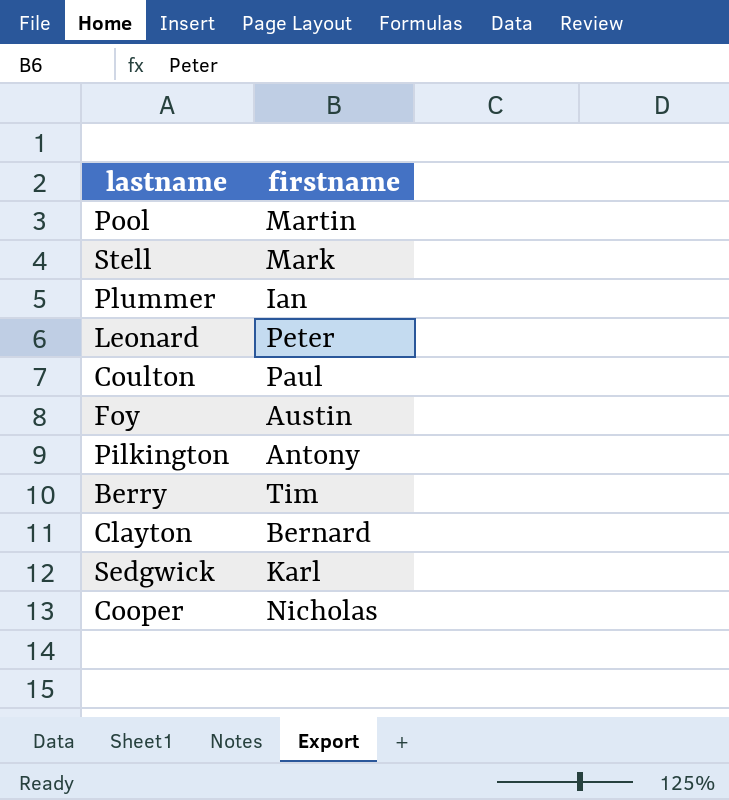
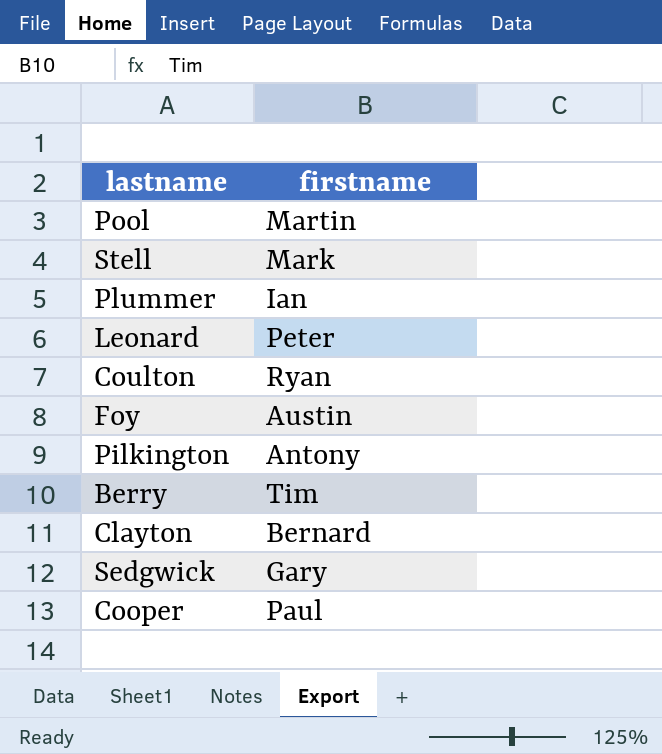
Coulton | firstname: Paul -> Ryan
Sedgwick | firstname: Karl -> Gary
Cooper | firstname: Nicholas -> Paul

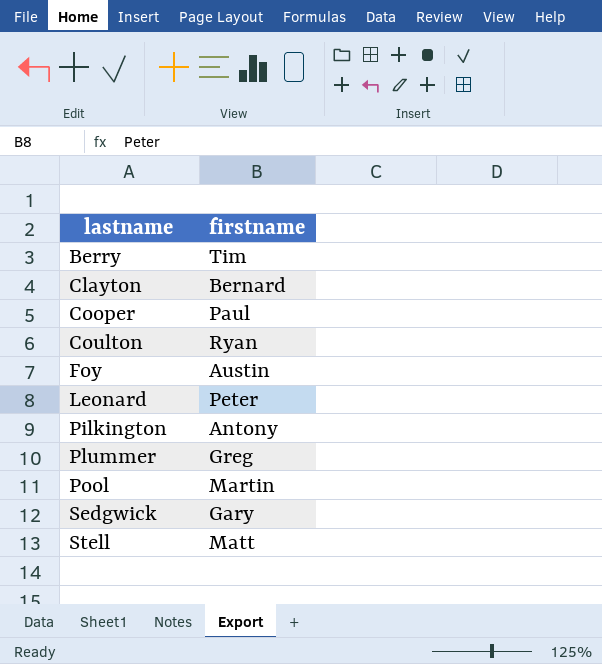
row order: none -> lastname ascending
Plummer | firstname: Ian -> Greg
Stell | firstname: Mark -> Matt

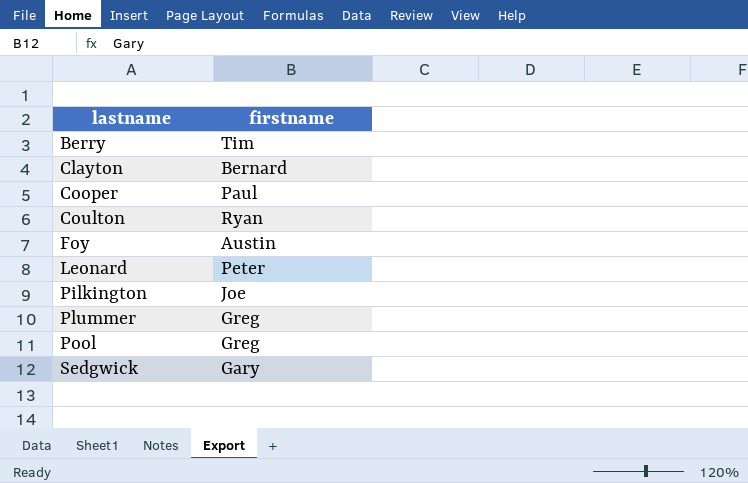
row Stell: Matt -> none
Pilkington | firstname: Antony -> Joe
Pool | firstname: Martin -> Greg

